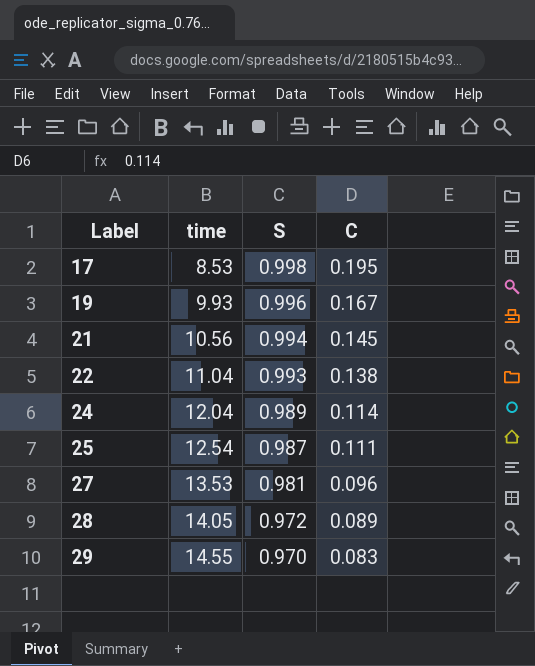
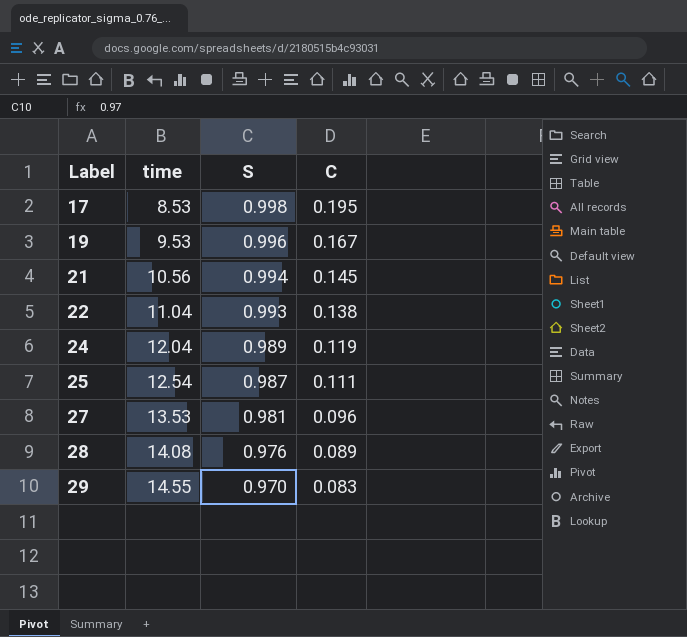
19 | time: 9.93 -> 9.53
24 | C: 0.114 -> 0.119
28 | time: 14.05 -> 14.08
28 | S: 0.972 -> 0.976

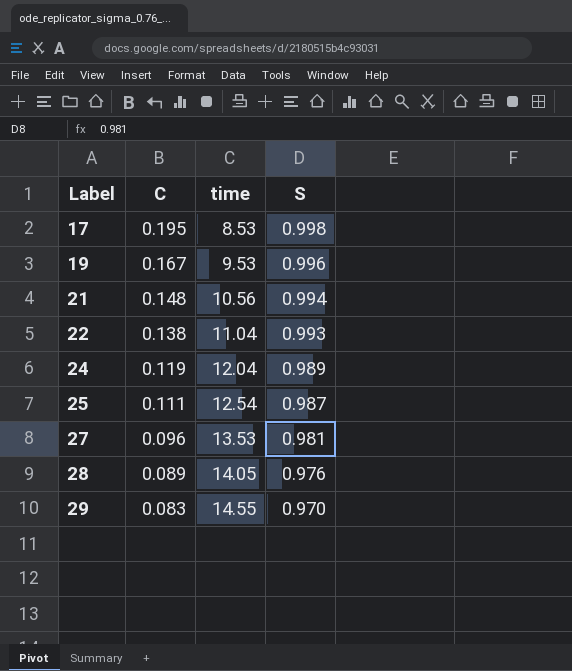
column C | position: 4 -> 2
21 | C: 0.145 -> 0.148
28 | time: 14.08 -> 14.05

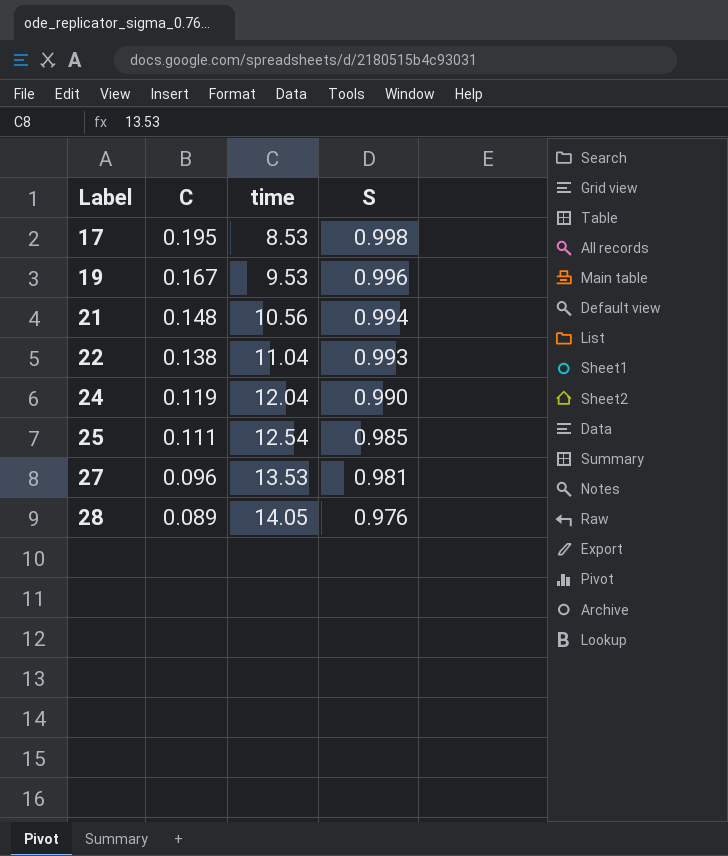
row 29: 0.083 | 14.55 | 0.970 -> none
24 | S: 0.989 -> 0.990
25 | S: 0.987 -> 0.985

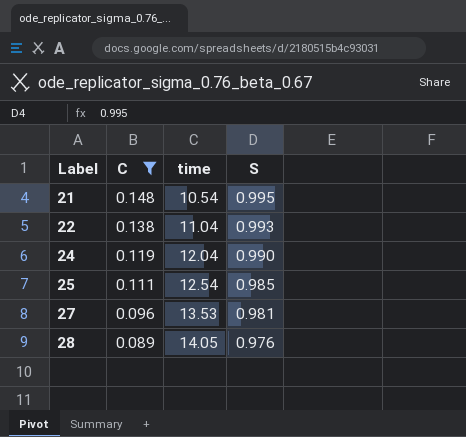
filter: none -> C <= 0.148
21 | time: 10.56 -> 10.54
21 | S: 0.994 -> 0.995

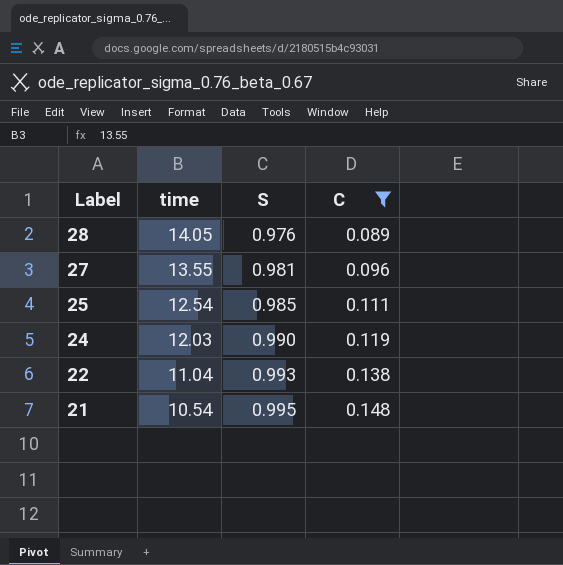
row order: Label ascending -> Label descending
column C | position: 2 -> 4
27 | time: 13.53 -> 13.55
24 | time: 12.04 -> 12.03

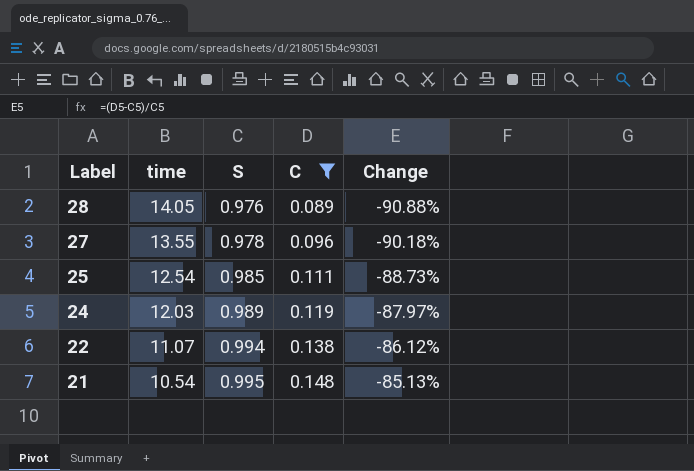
column Change | formula: none -> ([C] - [S]) / [S]
27 | S: 0.981 -> 0.978
24 | S: 0.990 -> 0.989
22 | time: 11.04 -> 11.07
22 | S: 0.993 -> 0.994

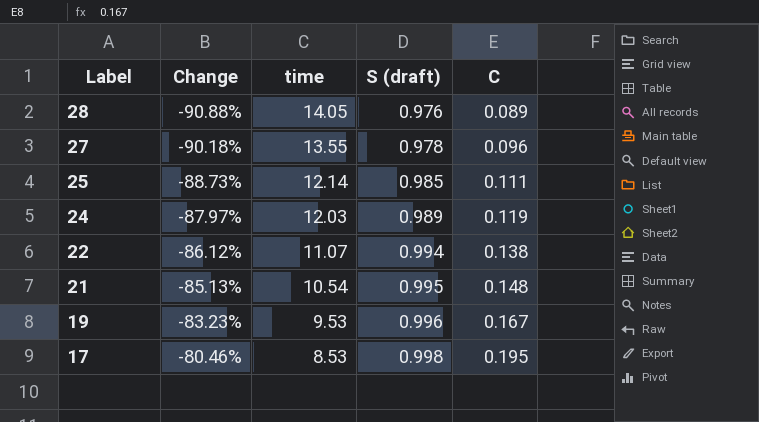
filter: C <= 0.148 -> none
column Change | position: 5 -> 2
column name: S -> S (draft)
25 | time: 12.54 -> 12.14

